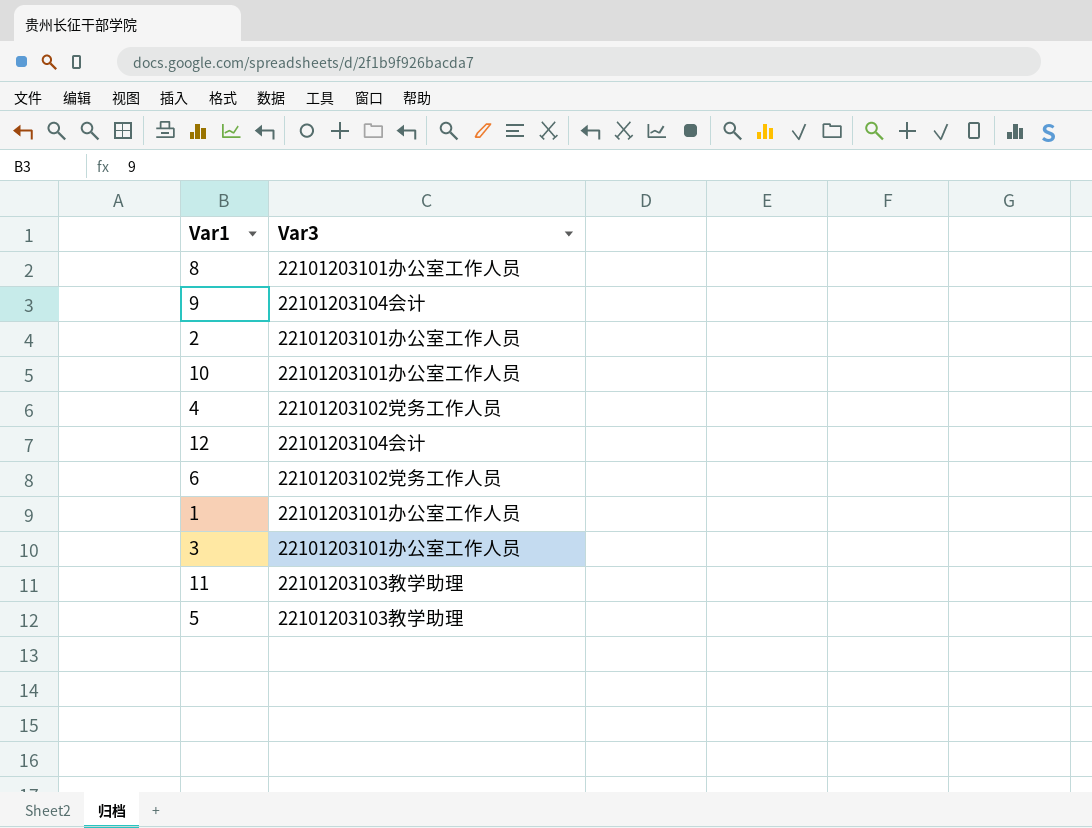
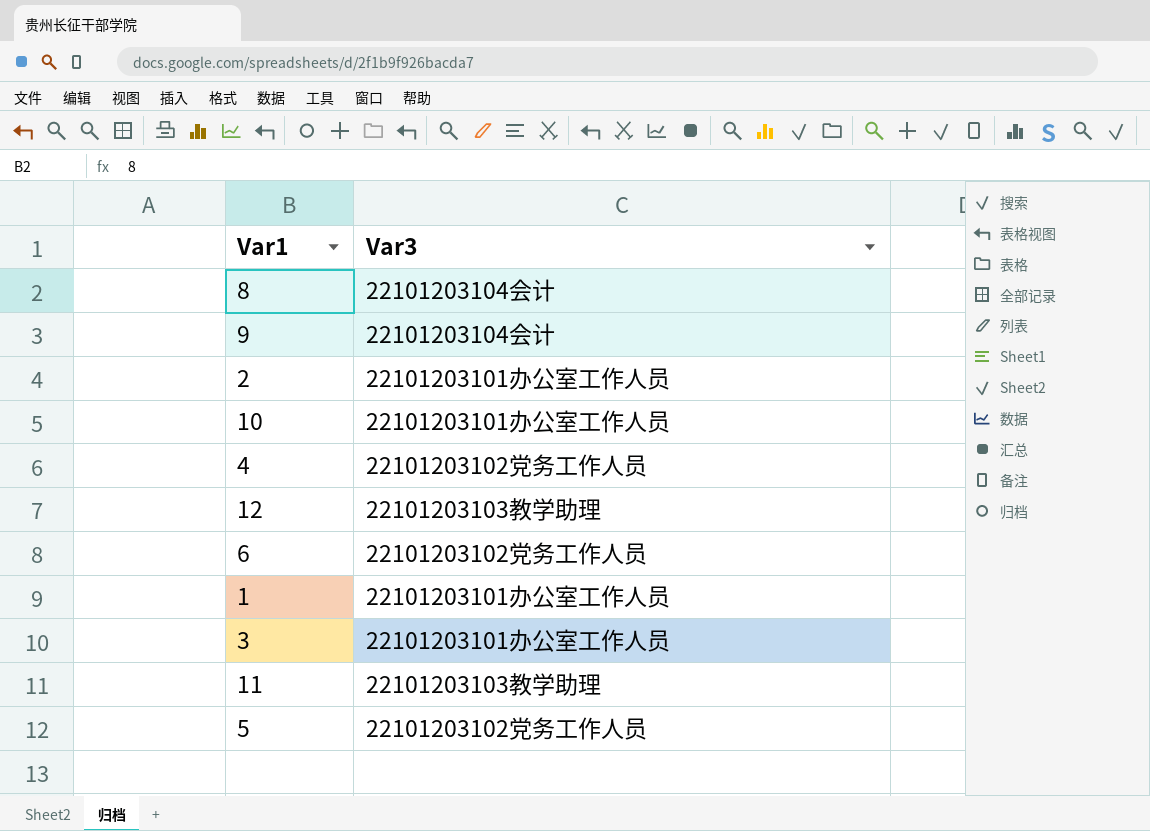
8 | Var3: 22101203101办公室工作人员 -> 22101203104会计
12 | Var3: 22101203104会计 -> 22101203103教学助理
5 | Var3: 22101203103教学助理 -> 22101203102党务工作人员

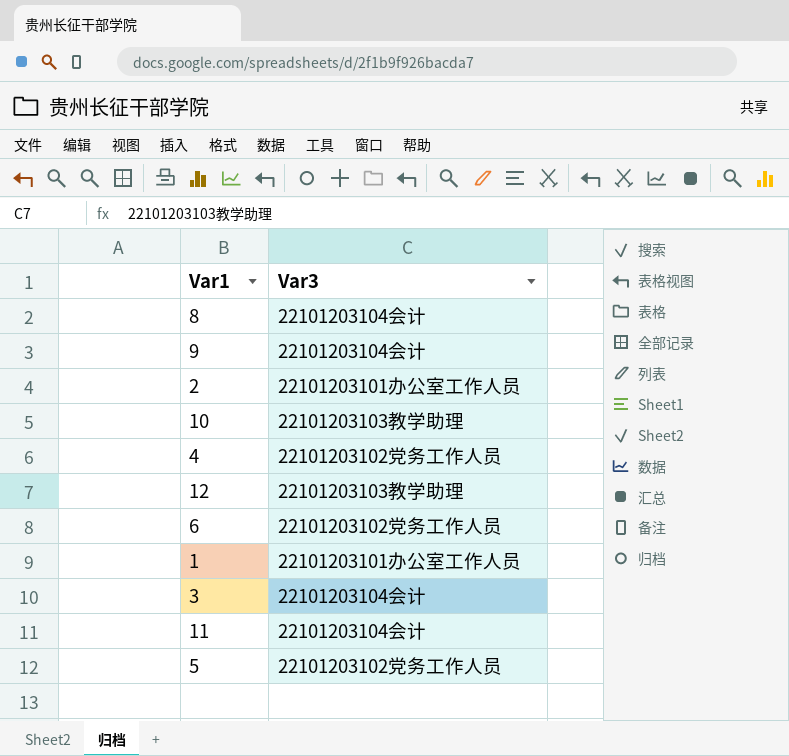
10 | Var3: 22101203101办公室工作人员 -> 22101203103教学助理
3 | Var3: 22101203101办公室工作人员 -> 22101203104会计
11 | Var3: 22101203103教学助理 -> 22101203104会计

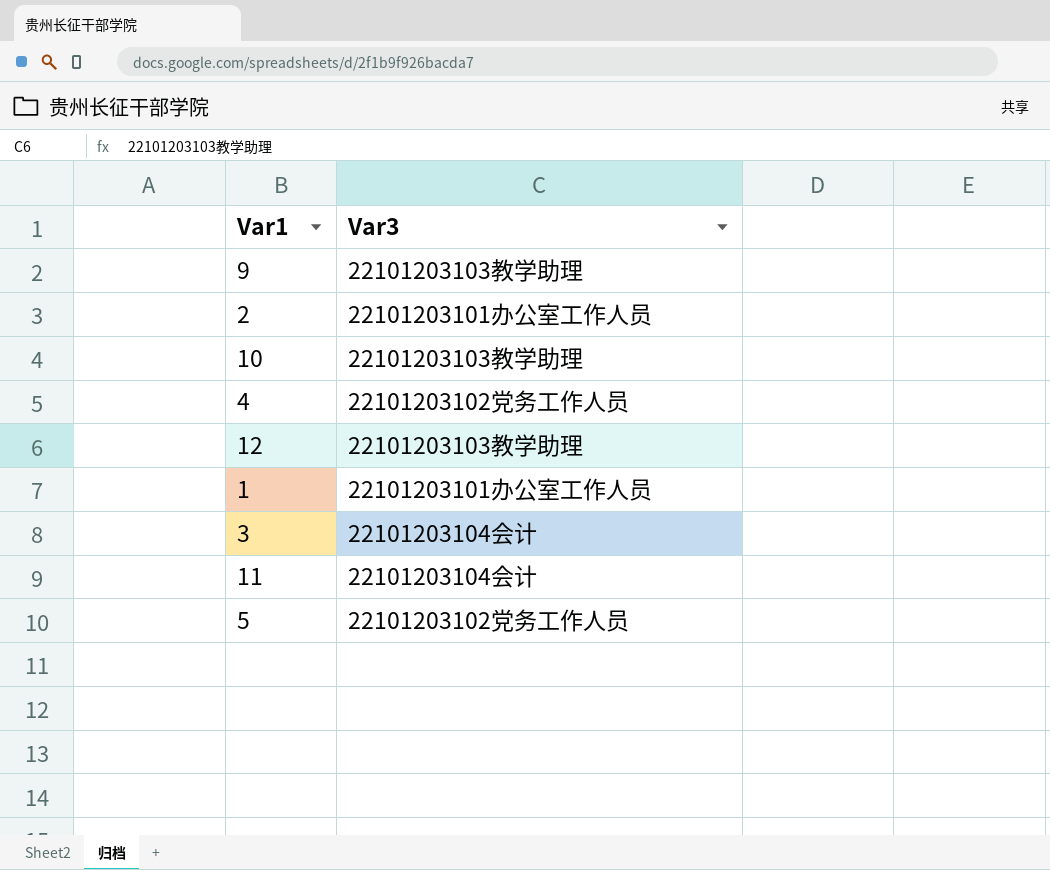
row 8: 22101203104会计 -> none
row 6: 22101203102党务工作人员 -> none
9 | Var3: 22101203104会计 -> 22101203103教学助理

